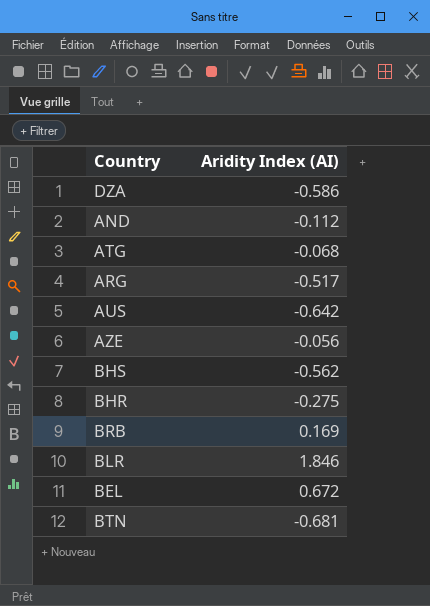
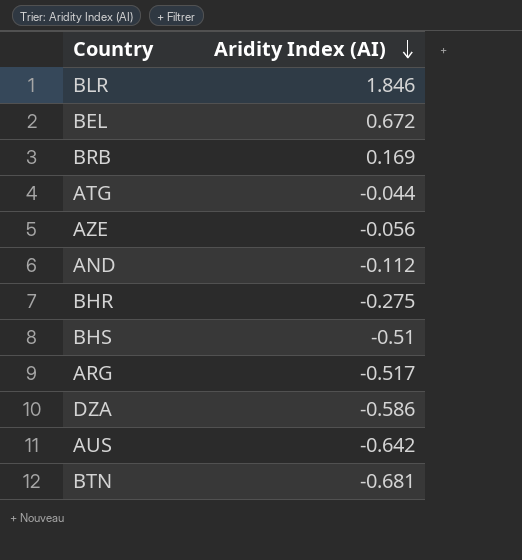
row order: none -> Aridity Index (AI) descending
ATG | Aridity Index (AI): -0.068 -> -0.044
BHS | Aridity Index (AI): -0.562 -> -0.51

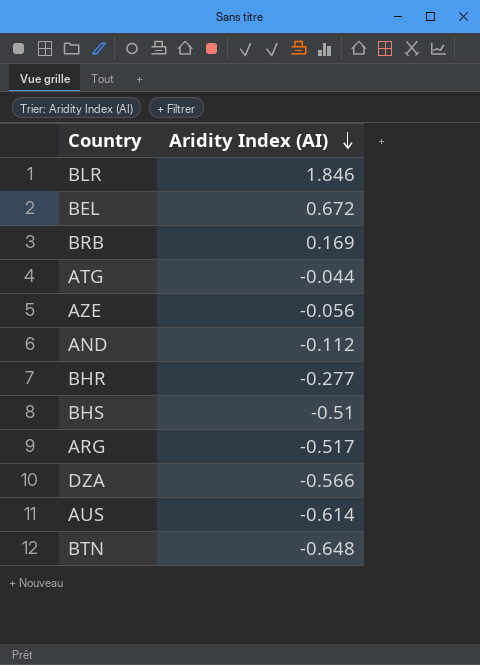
BHR | Aridity Index (AI): -0.275 -> -0.277
DZA | Aridity Index (AI): -0.586 -> -0.566
AUS | Aridity Index (AI): -0.642 -> -0.614
BTN | Aridity Index (AI): -0.681 -> -0.648

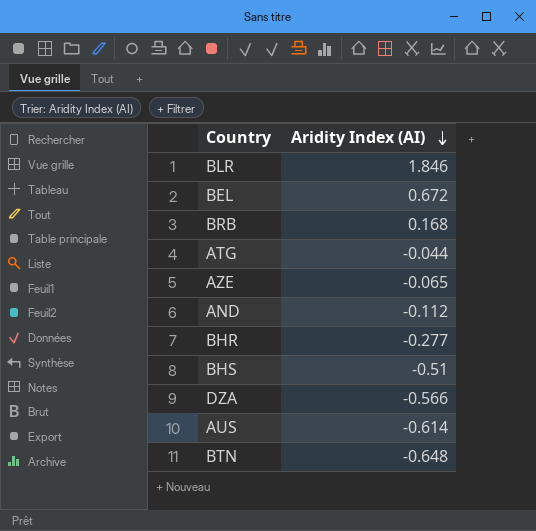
row ARG: -0.517 -> none
BRB | Aridity Index (AI): 0.169 -> 0.168
AZE | Aridity Index (AI): -0.056 -> -0.065

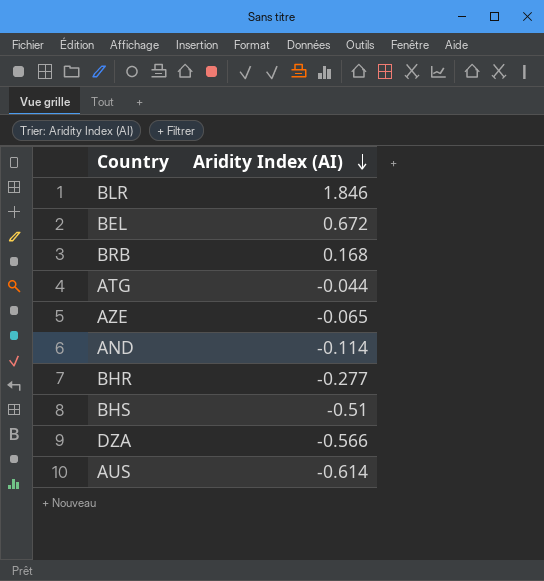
row BTN: -0.648 -> none
AND | Aridity Index (AI): -0.112 -> -0.114

